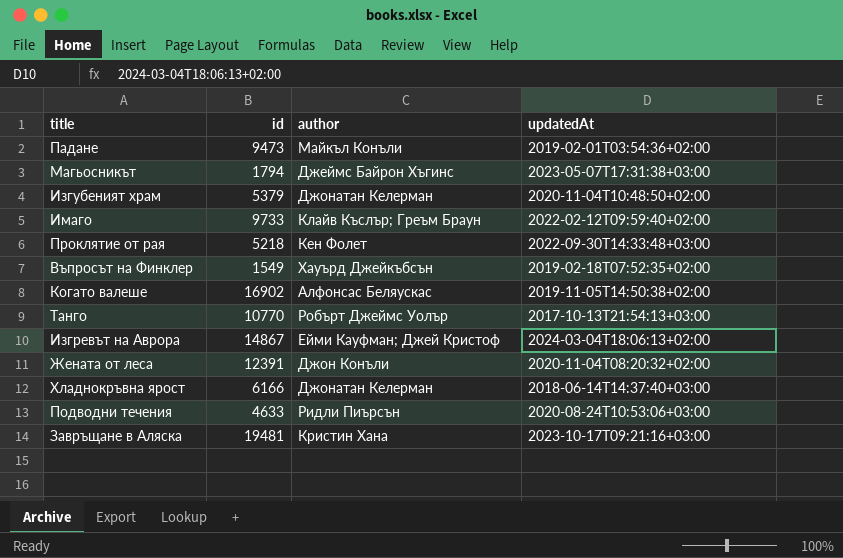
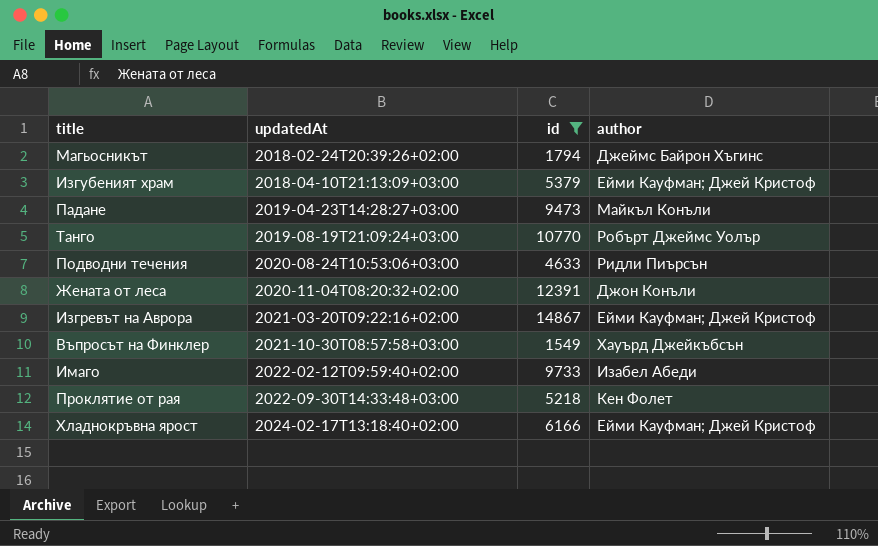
filter: none -> id <= 14867
row order: none -> updatedAt ascending
column updatedAt | position: 4 -> 2
Магьосникът | updatedAt: 2023-05-07T17:31:38+03:00 -> 2018-02-24T20:39:26+02:00
Изгубеният храм | updatedAt: 2020-11-04T10:48:50+02:00 -> 2018-04-10T21:13:09+03:00
Изгубеният храм | author: Джонатан Келерман -> Ейми Кауфман; Джей Кристоф
Падане | updatedAt: 2019-02-01T03:54:36+02:00 -> 2019-04-23T14:28:27+03:00
Танго | updatedAt: 2017-10-13T21:54:13+03:00 -> 2019-08-19T21:09:24+03:00
Изгревът на Аврора | updatedAt: 2024-03-04T18:06:13+02:00 -> 2021-03-20T09:22:16+02:00
Въпросът на Финклер | updatedAt: 2019-02-18T07:52:35+02:00 -> 2021-10-30T08:57:58+03:00
Имаго | author: Клайв Къслър; Греъм Браун -> Изабел Абеди
Хладнокръвна ярост | updatedAt: 2018-06-14T14:37:40+03:00 -> 2024-02-17T13:18:40+02:00
Хладнокръвна ярост | author: Джонатан Келерман -> Ейми Кауфман; Джей Кристоф

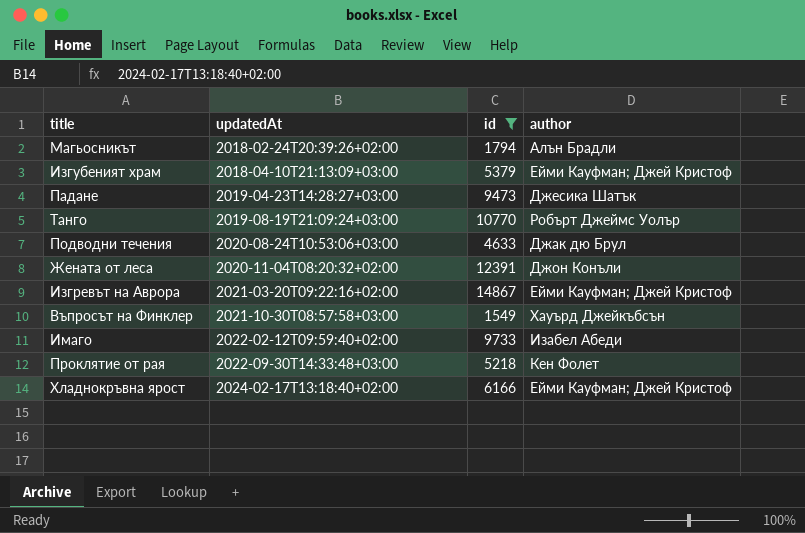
Магьосникът | author: Джеймс Байрон Хъгинс -> Алън Брадли
Падане | author: Майкъл Конъли -> Джесика Шатък
Подводни течения | author: Ридли Пиърсън -> Джак дю Брул

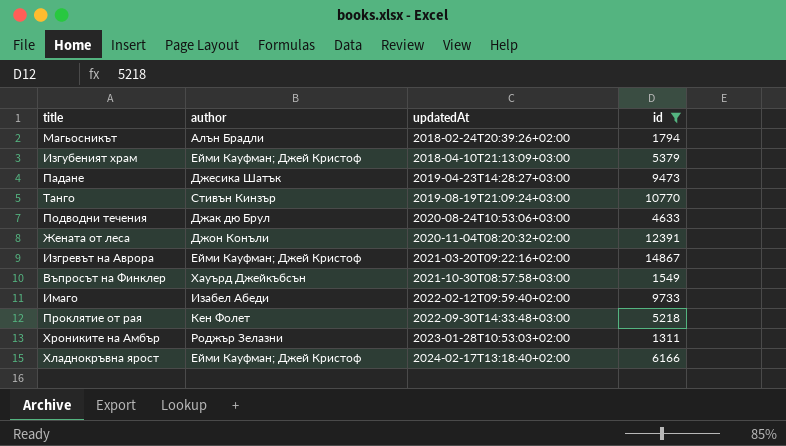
column author | position: 4 -> 2
Танго | author: Робърт Джеймс Уолър -> Стивън Кинзър
row Хрониките на Амбър: none -> Роджър Зелазни | 2023-01-28T10:53:03+02:00 | 1311

